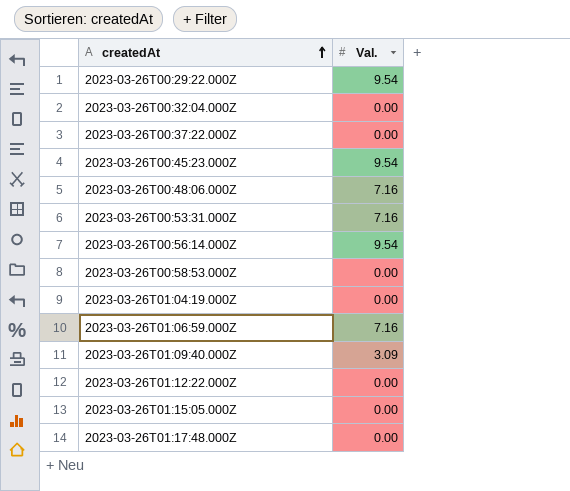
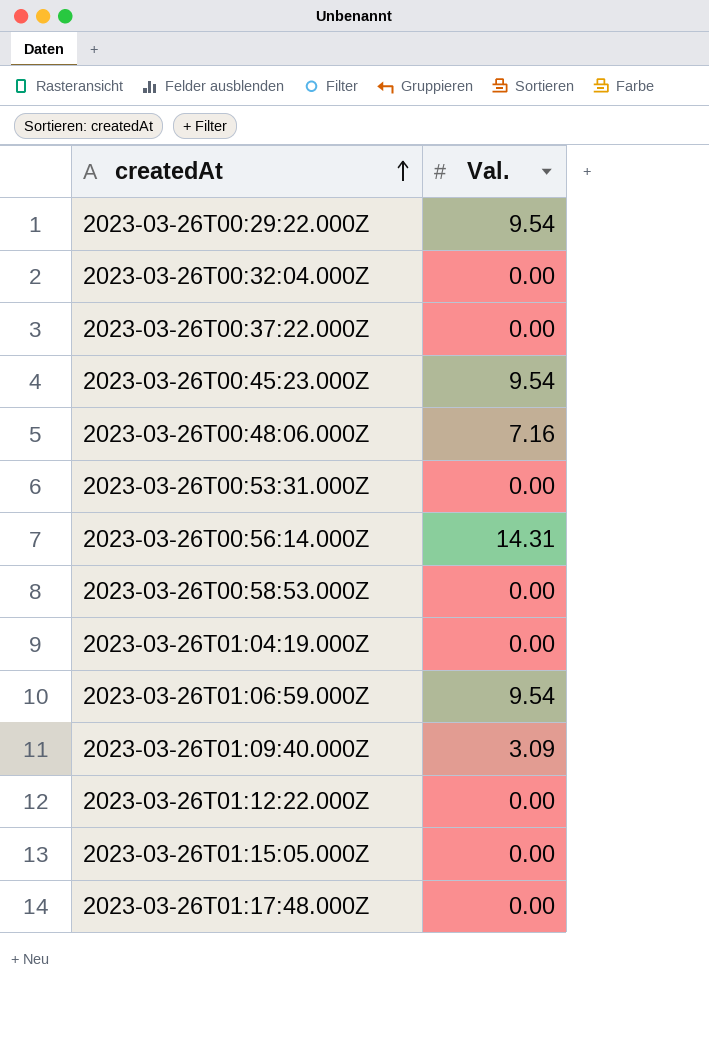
2023-03-26T00:53:31.000Z | Val.: 7.16 -> 0.00
2023-03-26T00:56:14.000Z | Val.: 9.54 -> 14.31
2023-03-26T01:06:59.000Z | Val.: 7.16 -> 9.54

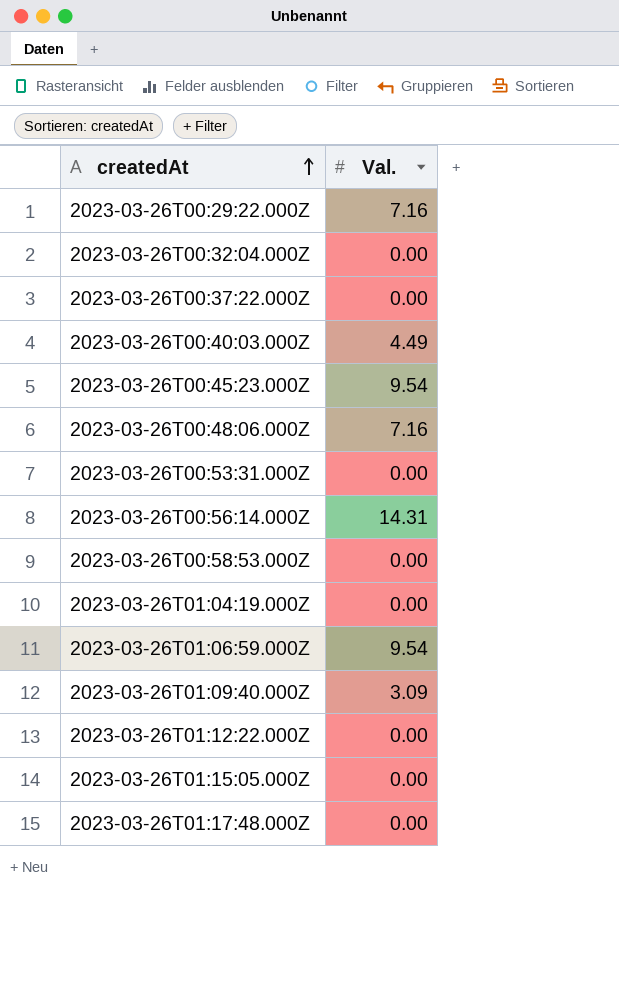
2023-03-26T00:29:22.000Z | Val.: 9.54 -> 7.16
row 2023-03-26T00:40:03.000Z: none -> 4.49

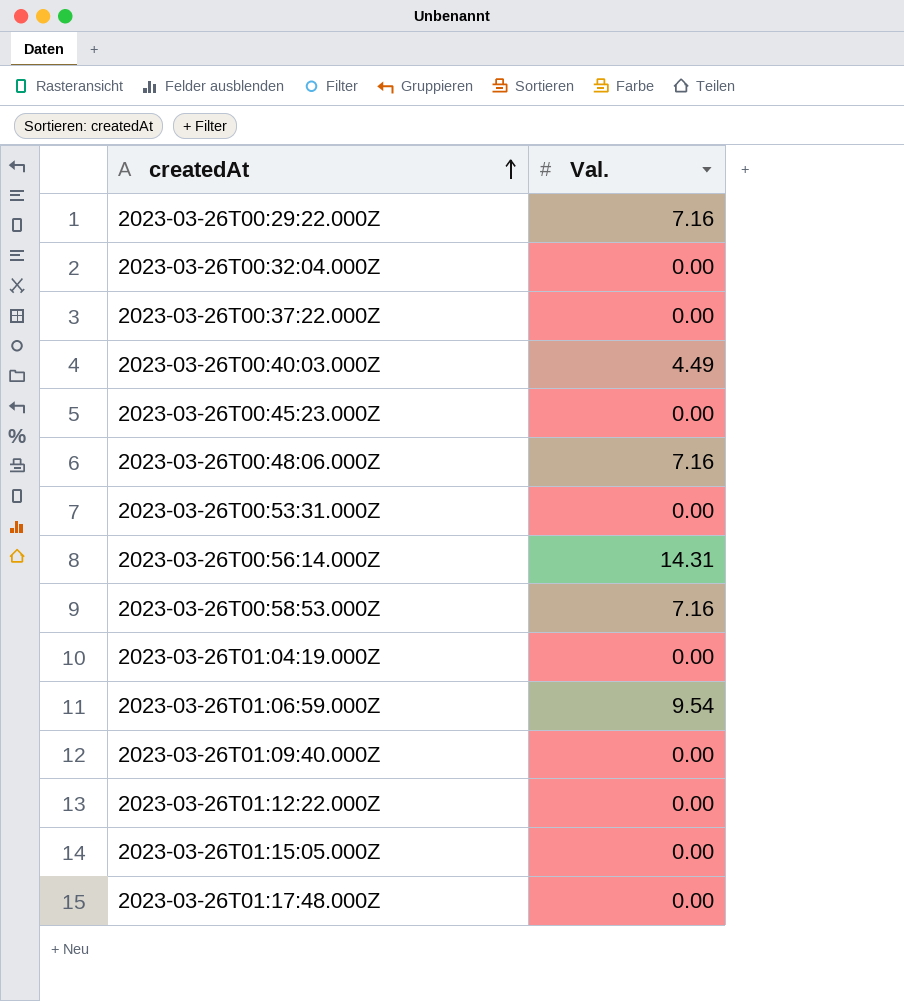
2023-03-26T00:45:23.000Z | Val.: 9.54 -> 0.00
2023-03-26T00:58:53.000Z | Val.: 0.00 -> 7.16
2023-03-26T01:09:40.000Z | Val.: 3.09 -> 0.00

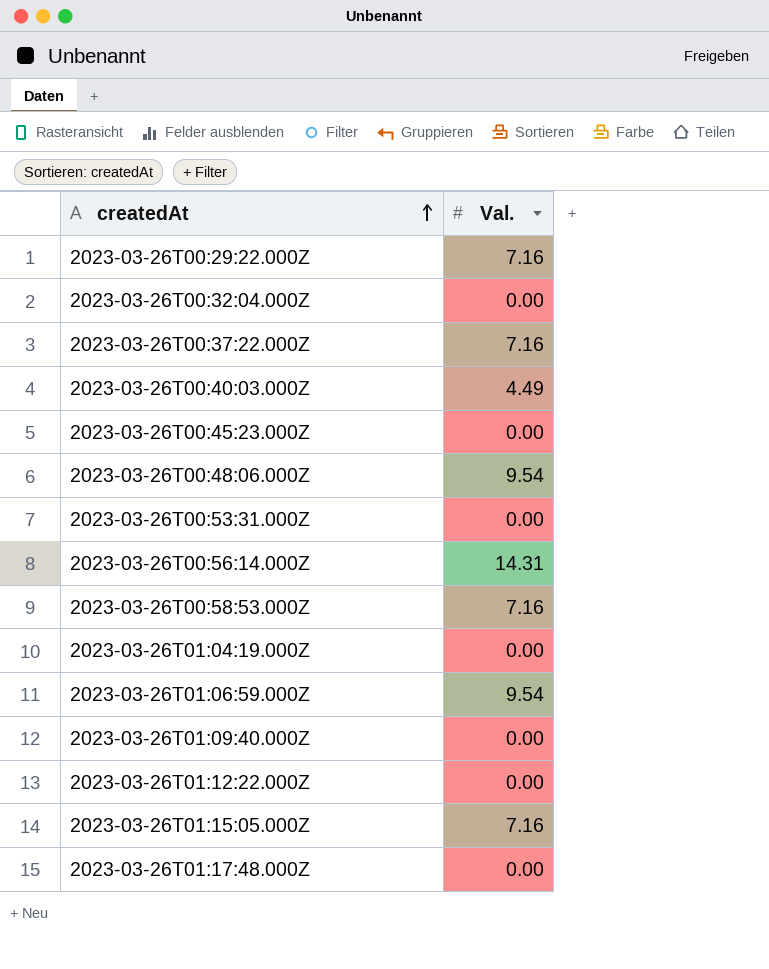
2023-03-26T00:37:22.000Z | Val.: 0.00 -> 7.16
2023-03-26T00:48:06.000Z | Val.: 7.16 -> 9.54
2023-03-26T01:15:05.000Z | Val.: 0.00 -> 7.16

